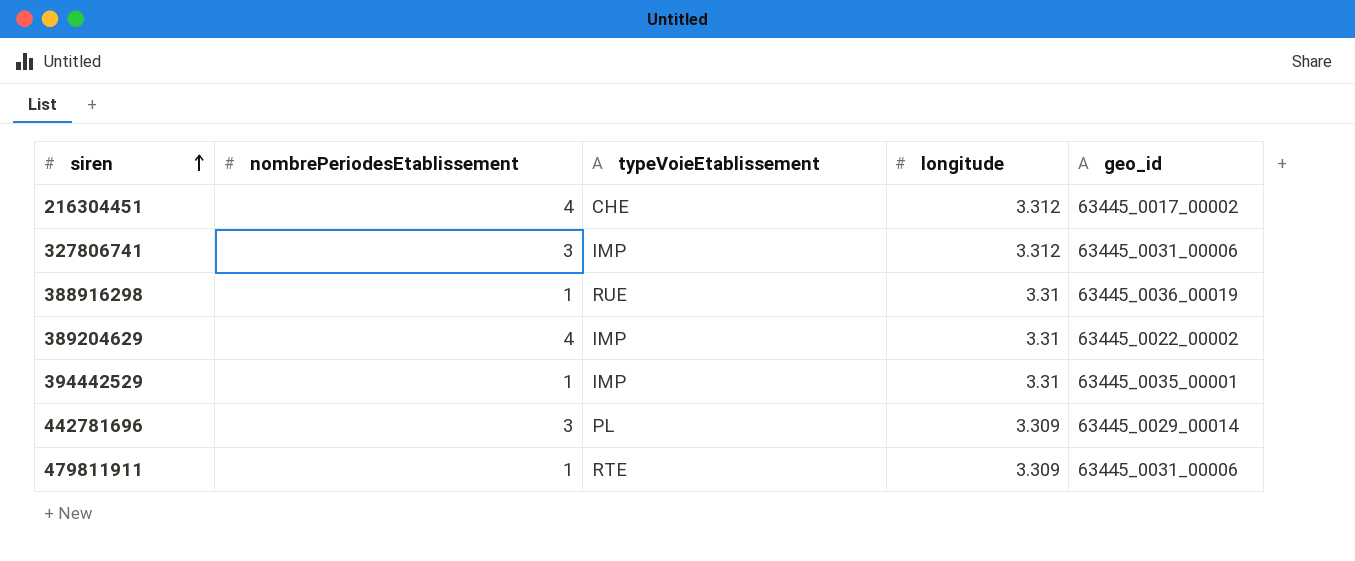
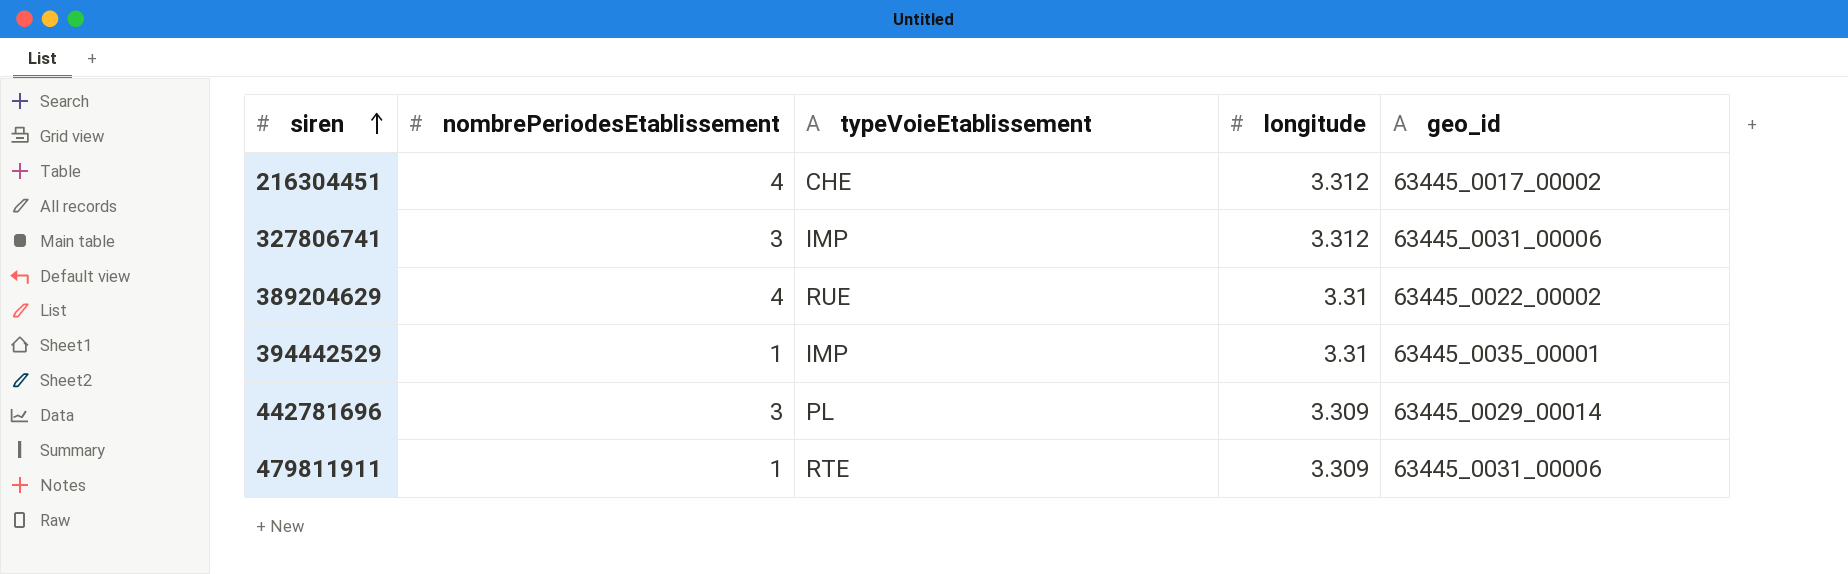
row 388916298: 1 | RUE | 3.31 | 63445_0036_00019 -> none
389204629 | typeVoieEtablissement: IMP -> RUE

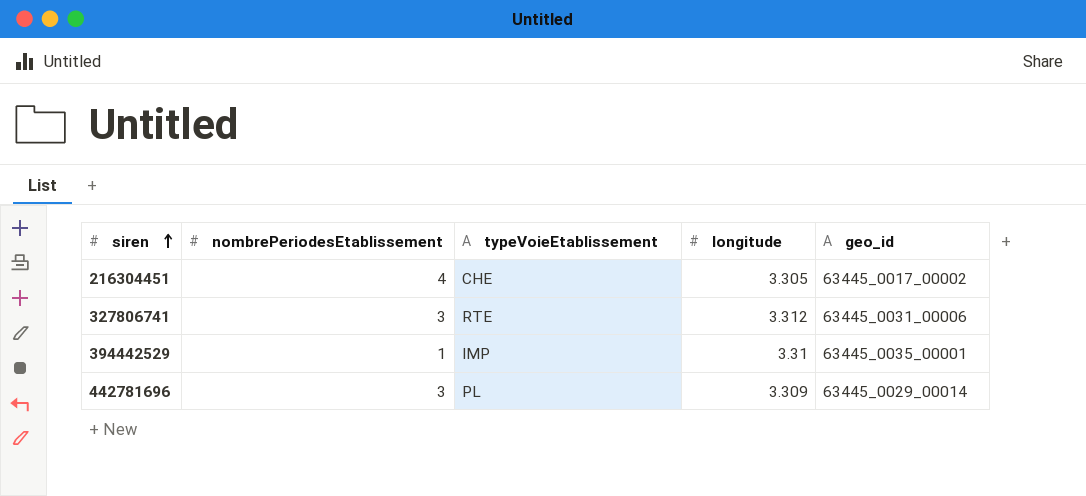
row 389204629: 4 | RUE | 3.31 | 63445_0022_00002 -> none
row 479811911: 1 | RTE | 3.309 | 63445_0031_00006 -> none
216304451 | longitude: 3.312 -> 3.305
327806741 | typeVoieEtablissement: IMP -> RTE

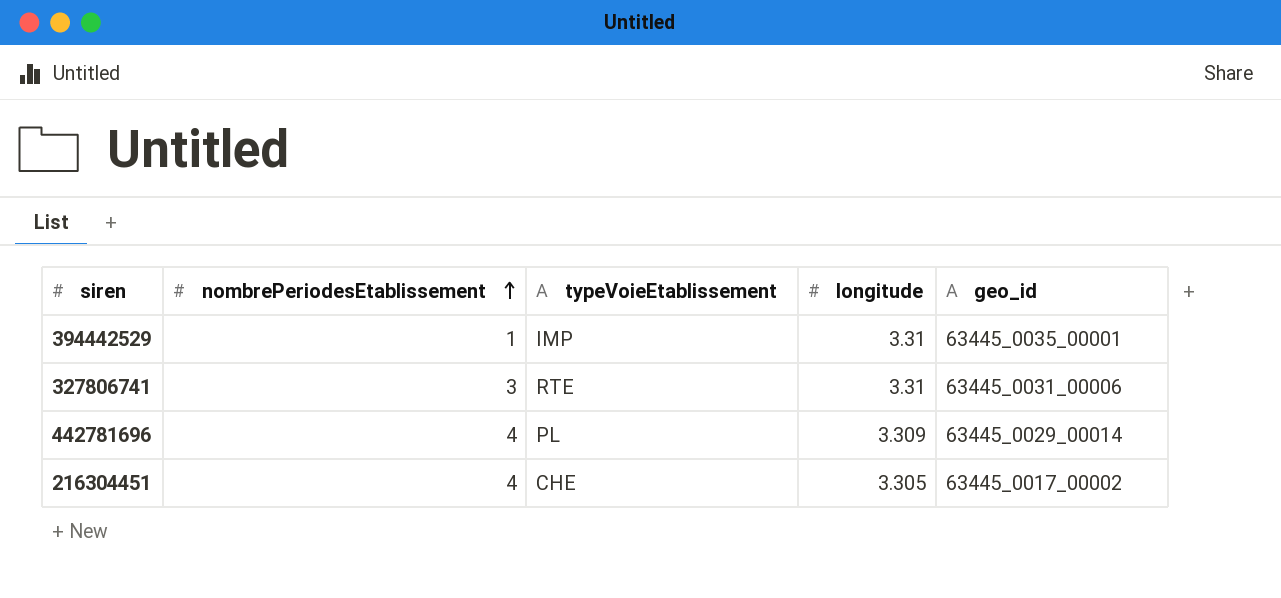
row order: siren ascending -> nombrePeriodesEtablissement ascending
327806741 | longitude: 3.312 -> 3.31
442781696 | nombrePeriodesEtablissement: 3 -> 4

